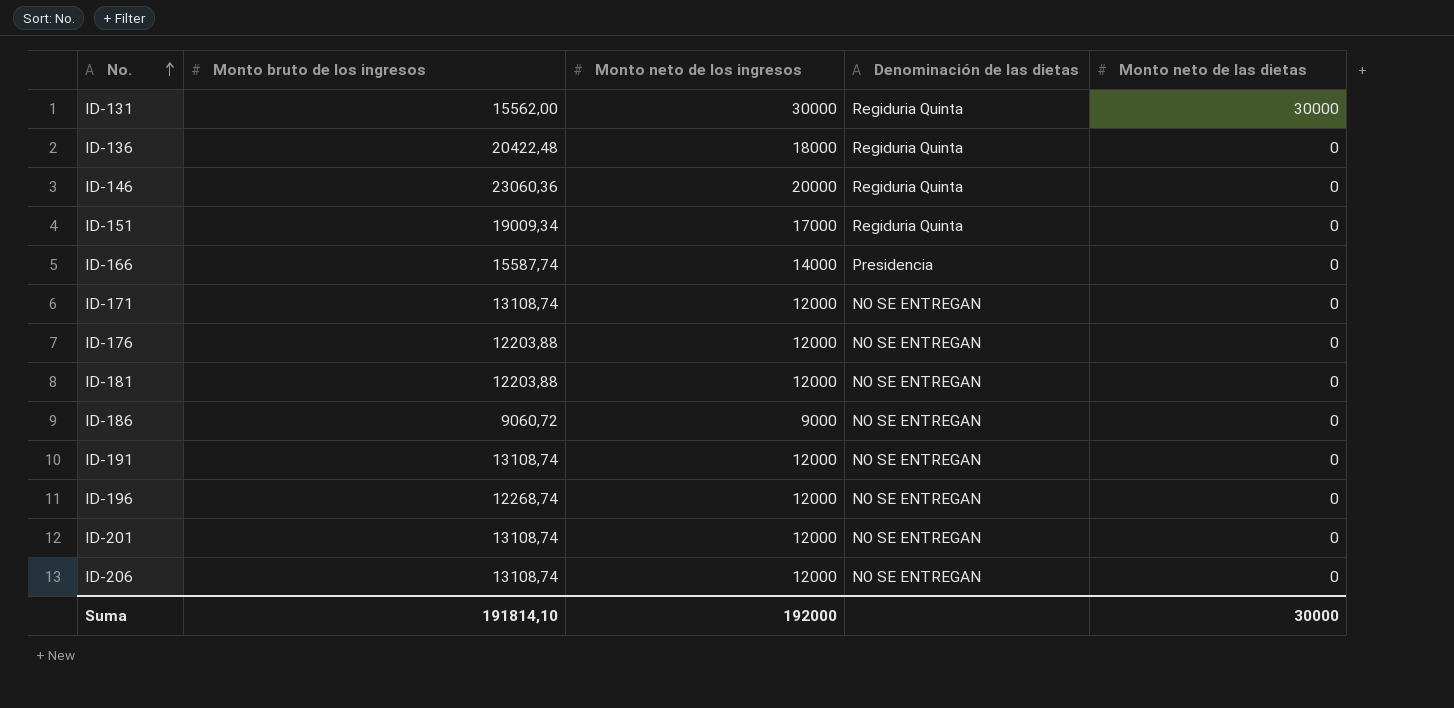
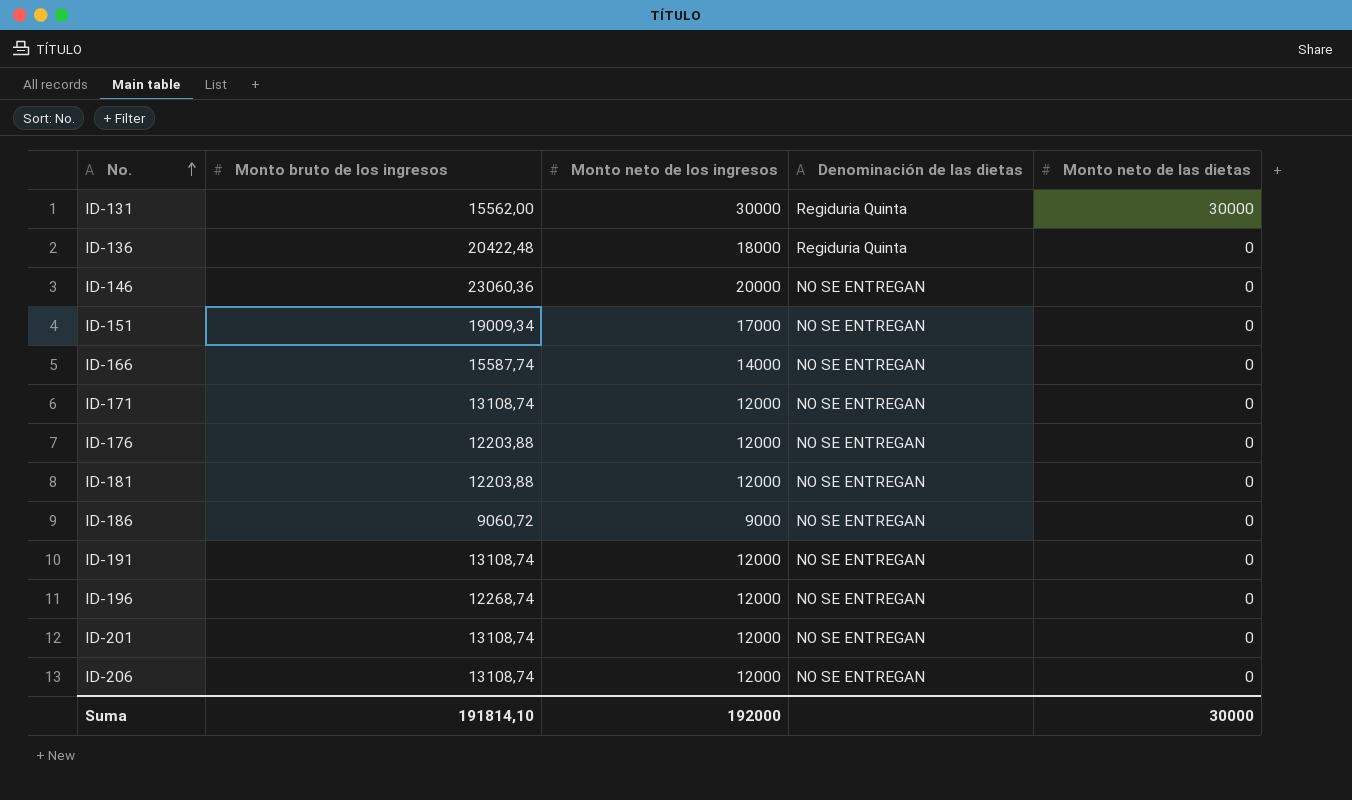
ID-146 | Denominación de las dietas: Regiduria Quinta -> NO SE ENTREGAN
ID-151 | Denominación de las dietas: Regiduria Quinta -> NO SE ENTREGAN
ID-166 | Denominación de las dietas: Presidencia -> NO SE ENTREGAN

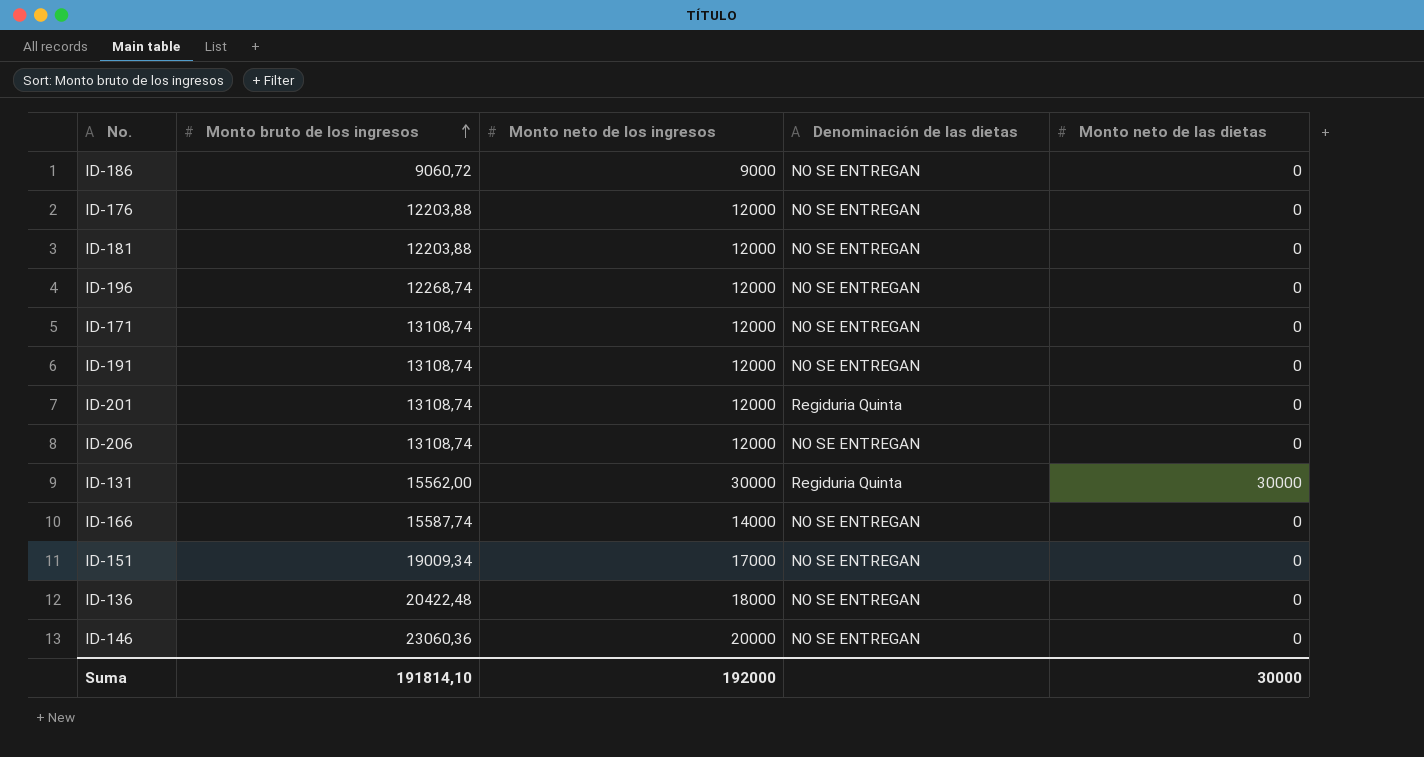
row order: No. ascending -> Monto bruto de los ingresos ascending
ID-201 | Denominación de las dietas: NO SE ENTREGAN -> Regiduria Quinta
ID-136 | Denominación de las dietas: Regiduria Quinta -> NO SE ENTREGAN

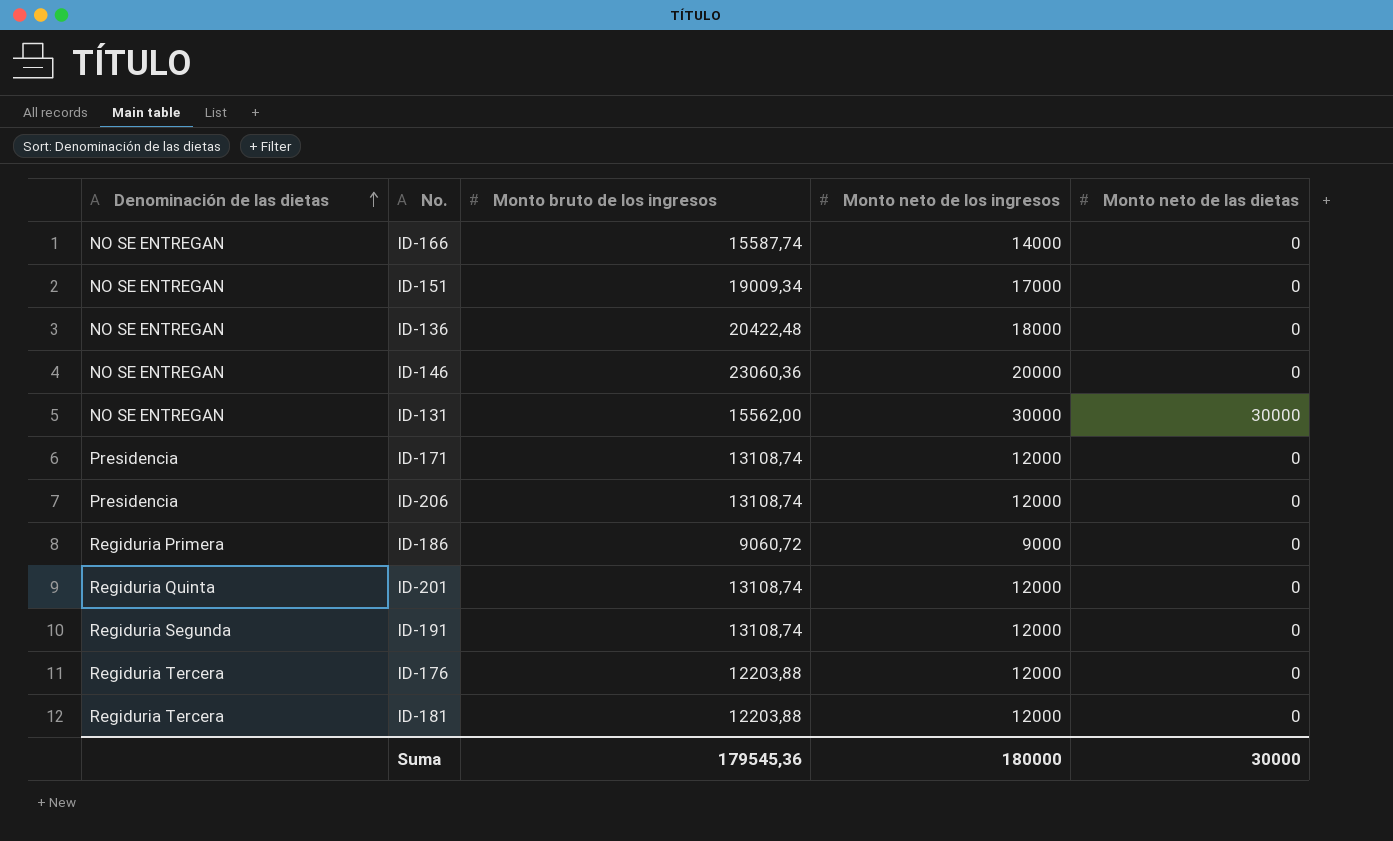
row order: Monto bruto de los ingresos ascending -> Denominación de las dietas ascending
column Denominación de las dietas | position: 4 -> 1
row ID-196: 12268,74 | 12000 | NO SE ENTREGAN | 0 -> none
ID-131 | Denominación de las dietas: Regiduria Quinta -> NO SE ENTREGAN
ID-171 | Denominación de las dietas: NO SE ENTREGAN -> Presidencia
ID-206 | Denominación de las dietas: NO SE ENTREGAN -> Presidencia
ID-186 | Denominación de las dietas: NO SE ENTREGAN -> Regiduria Primera
ID-191 | Denominación de las dietas: NO SE ENTREGAN -> Regiduria Segunda
ID-176 | Denominación de las dietas: NO SE ENTREGAN -> Regiduria Tercera
ID-181 | Denominación de las dietas: NO SE ENTREGAN -> Regiduria Tercera
Suma | Monto bruto de los ingresos: 191814,10 -> 179545,36
Suma | Monto neto de los ingresos: 192000 -> 180000

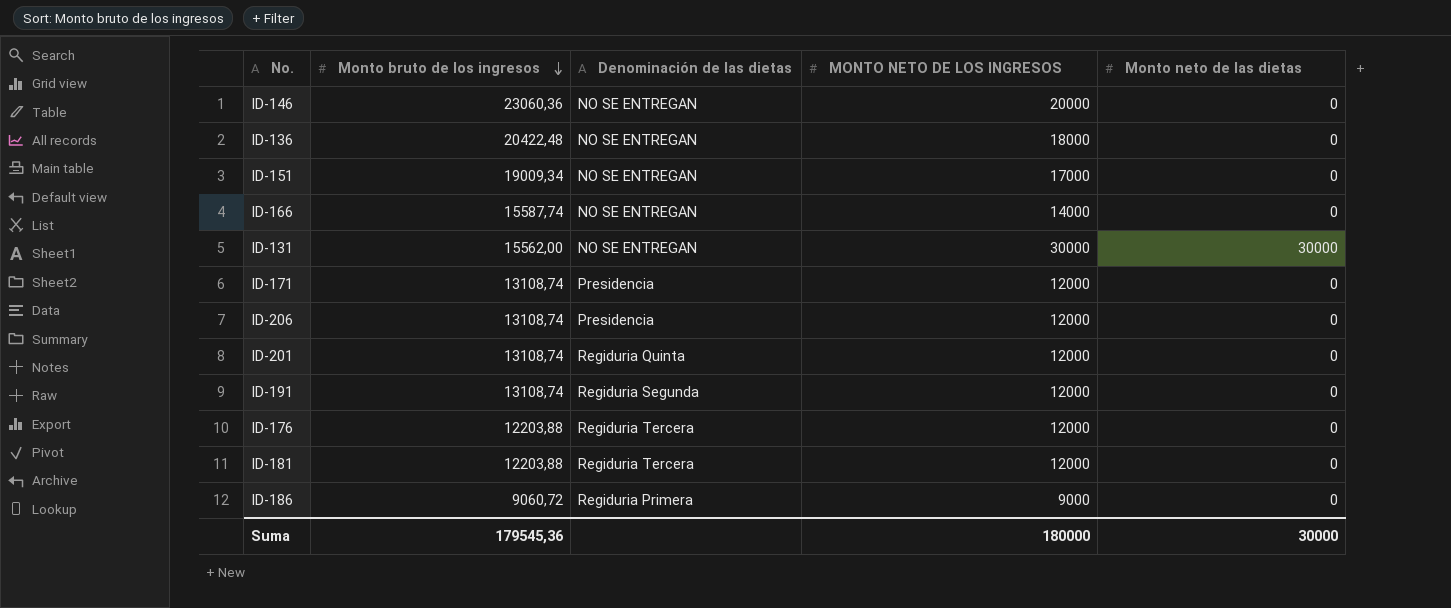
row order: Denominación de las dietas ascending -> Monto bruto de los ingresos descending
column Denominación de las dietas | position: 1 -> 3
column name: Monto neto de los ingresos -> MONTO NETO DE LOS INGRESOS

